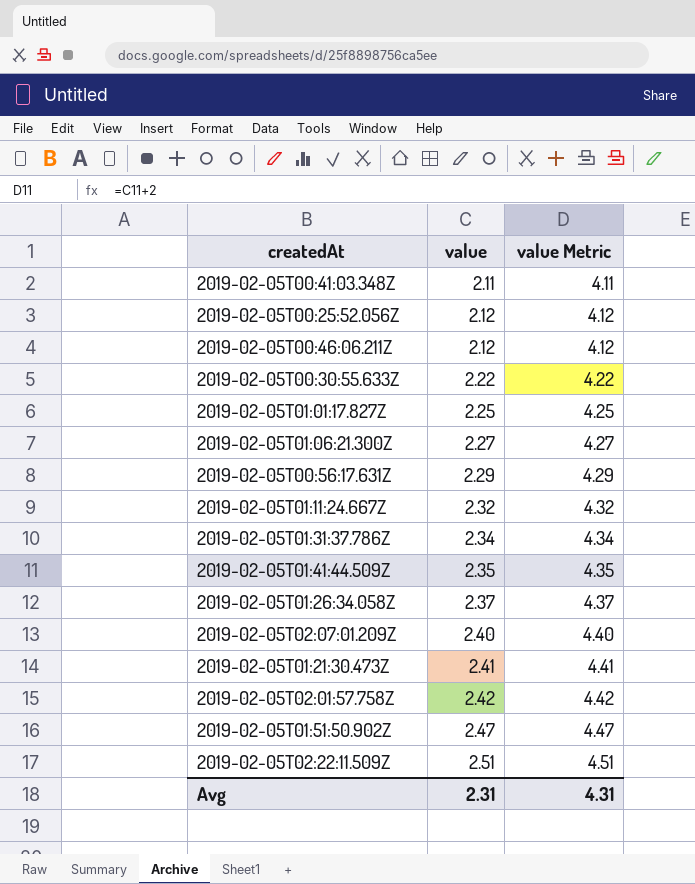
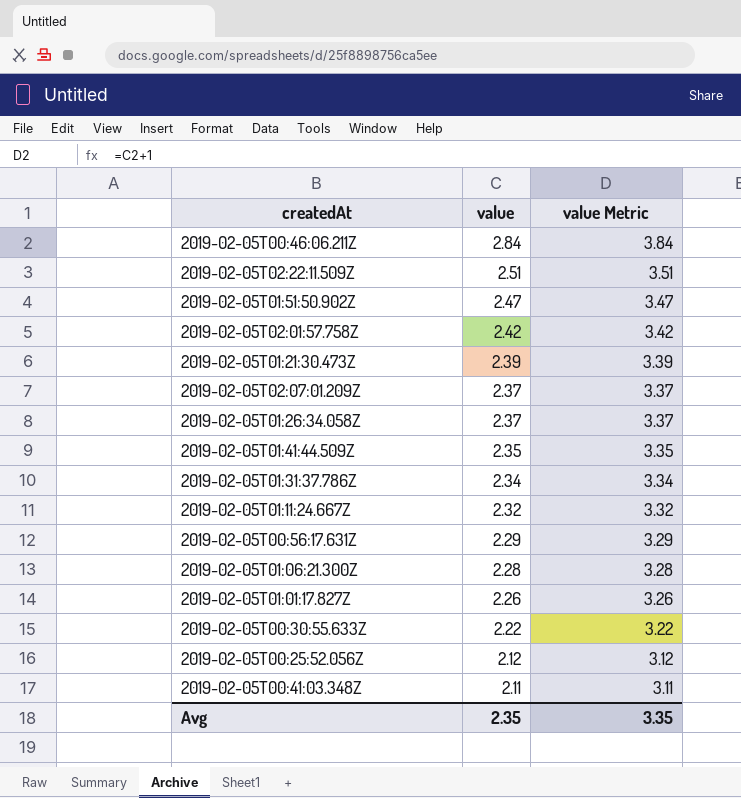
row order: value ascending -> value descending
column value Metric | formula: [value] + 2 -> [value] + 1
2019-02-05T00:46:06.211Z | value: 2.12 -> 2.84
2019-02-05T01:21:30.473Z | value: 2.41 -> 2.39
2019-02-05T02:07:01.209Z | value: 2.40 -> 2.37
2019-02-05T01:06:21.300Z | value: 2.27 -> 2.28
2019-02-05T01:01:17.827Z | value: 2.25 -> 2.26
Avg | value: 2.31 -> 2.35
Avg | value Metric: 4.31 -> 3.35

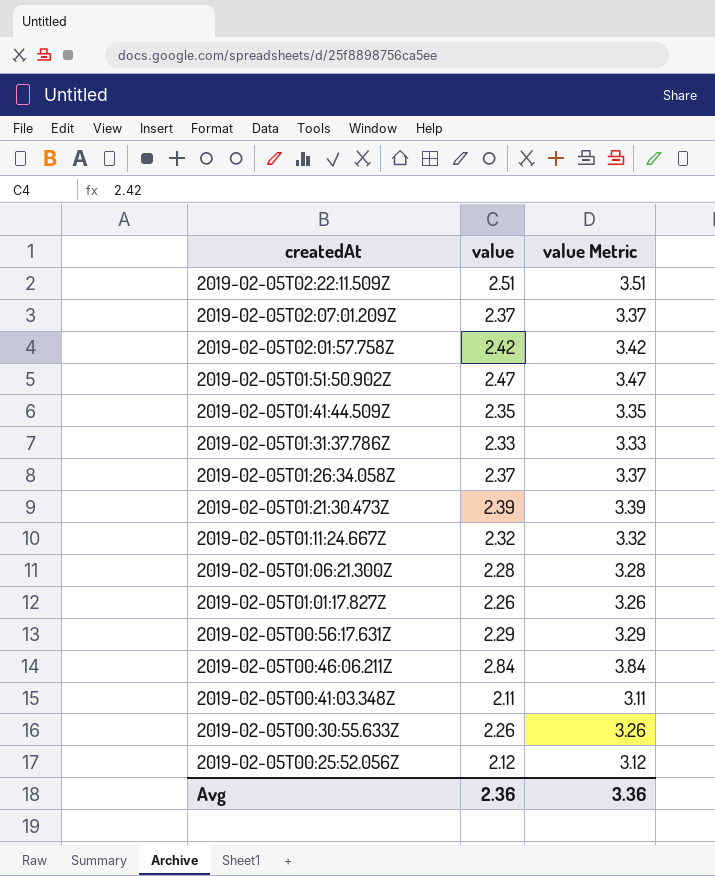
row order: value descending -> createdAt descending
2019-02-05T01:31:37.786Z | value: 2.34 -> 2.33
2019-02-05T01:31:37.786Z | value Metric: 3.34 -> 3.33
2019-02-05T00:30:55.633Z | value: 2.22 -> 2.26
2019-02-05T00:30:55.633Z | value Metric: 3.22 -> 3.26
Avg | value: 2.35 -> 2.36
Avg | value Metric: 3.35 -> 3.36

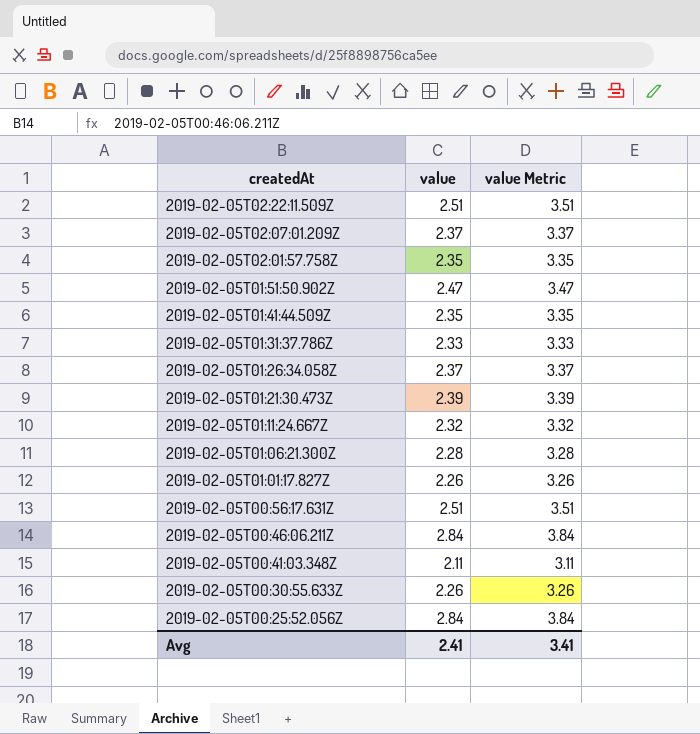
2019-02-05T02:01:57.758Z | value: 2.42 -> 2.35
2019-02-05T02:01:57.758Z | value Metric: 3.42 -> 3.35
2019-02-05T00:56:17.631Z | value: 2.29 -> 2.51
2019-02-05T00:56:17.631Z | value Metric: 3.29 -> 3.51
2019-02-05T00:25:52.056Z | value: 2.12 -> 2.84
2019-02-05T00:25:52.056Z | value Metric: 3.12 -> 3.84
Avg | value: 2.36 -> 2.41
Avg | value Metric: 3.36 -> 3.41

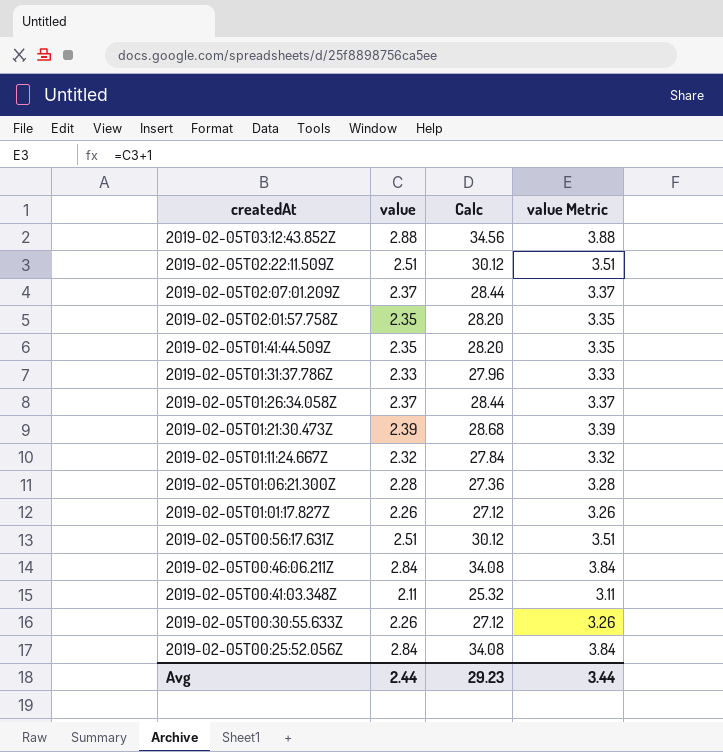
column Calc | formula: none -> [value] * 12
row 2019-02-05T01:51:50.902Z: 2.47 | 3.47 -> none
row 2019-02-05T03:12:43.852Z: none -> 2.88 | 34.56 | 3.88
Avg | value: 2.41 -> 2.44
Avg | value Metric: 3.41 -> 3.44

